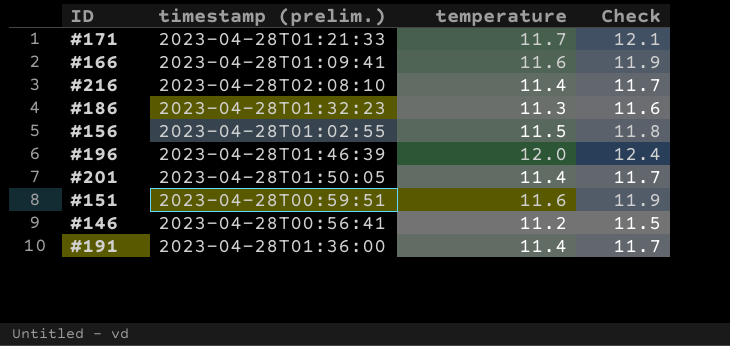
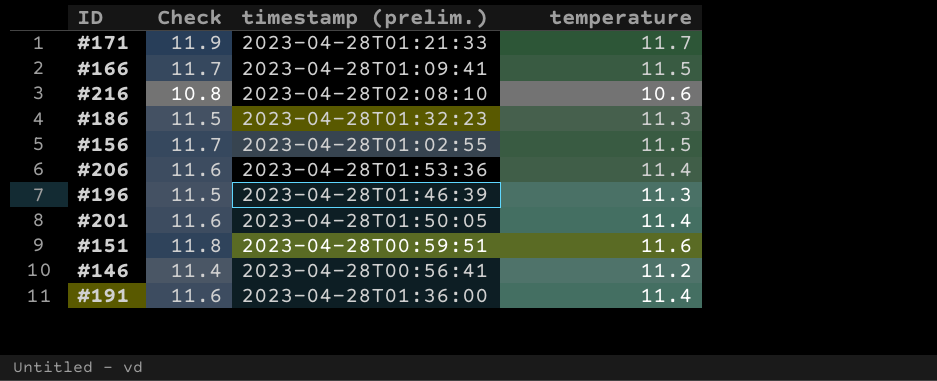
column Check | formula: [temperature] * 1.03 -> [temperature] * 1.02
column Check | position: 4 -> 2
#166 | temperature: 11.6 -> 11.5
#216 | temperature: 11.4 -> 10.6
row #206: none -> 11.6 | 2023-04-28T01:53:36 | 11.4
#196 | temperature: 12.0 -> 11.3

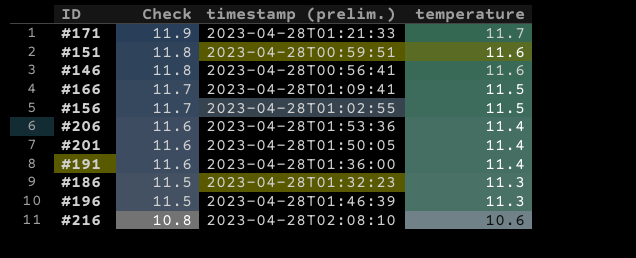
row order: none -> Check descending
#146 | Check: 11.4 -> 11.8
#146 | temperature: 11.2 -> 11.6

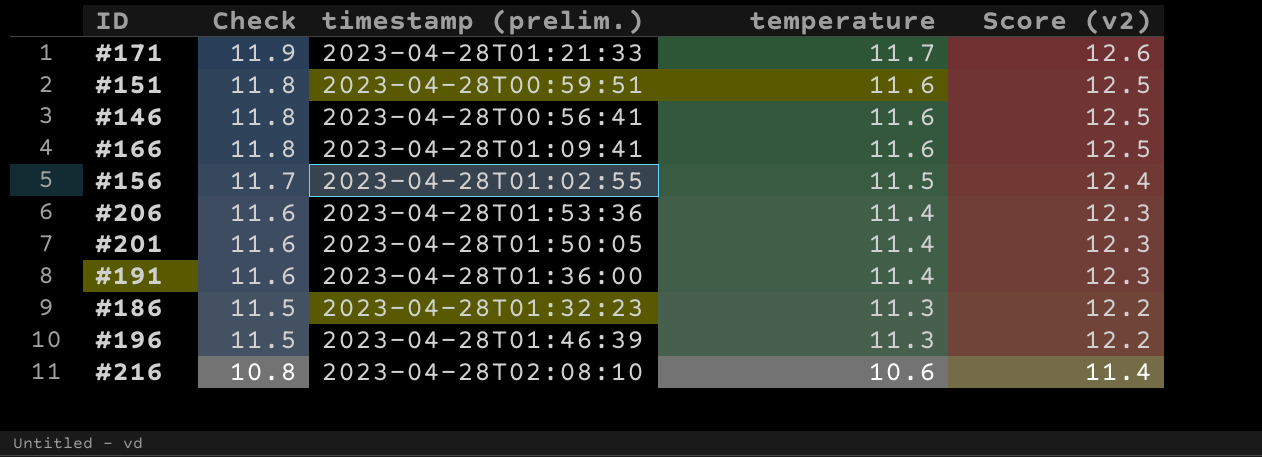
column Score (v2) | formula: none -> [temperature] * 1.08
#166 | Check: 11.7 -> 11.8
#166 | temperature: 11.5 -> 11.6

